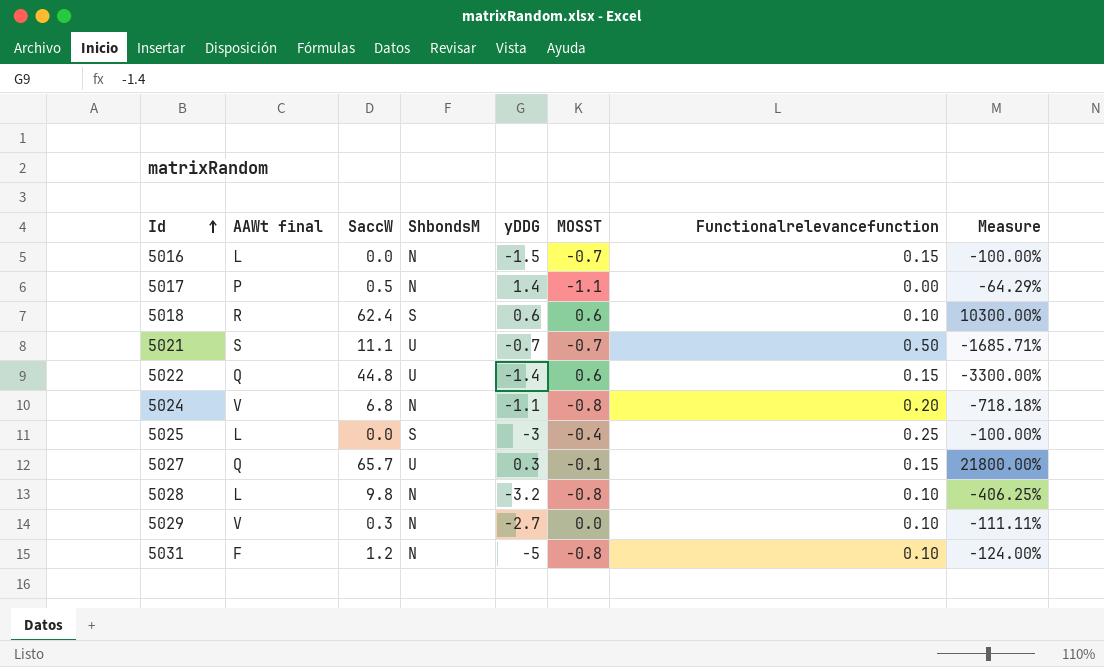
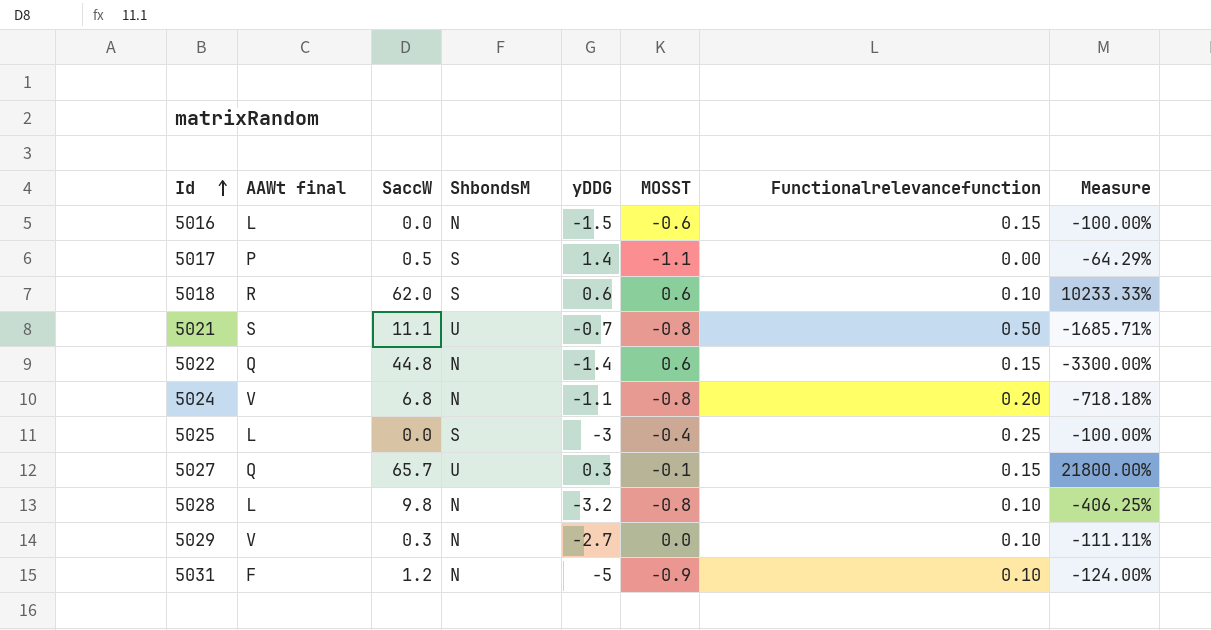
5016 | MOSST: -0.7 -> -0.6
5017 | ShbondsM: N -> S
5018 | SaccW: 62.4 -> 62.0
5018 | Measure: 10300.00% -> 10233.33%
5021 | MOSST: -0.7 -> -0.8
5022 | ShbondsM: U -> N
5031 | MOSST: -0.8 -> -0.9

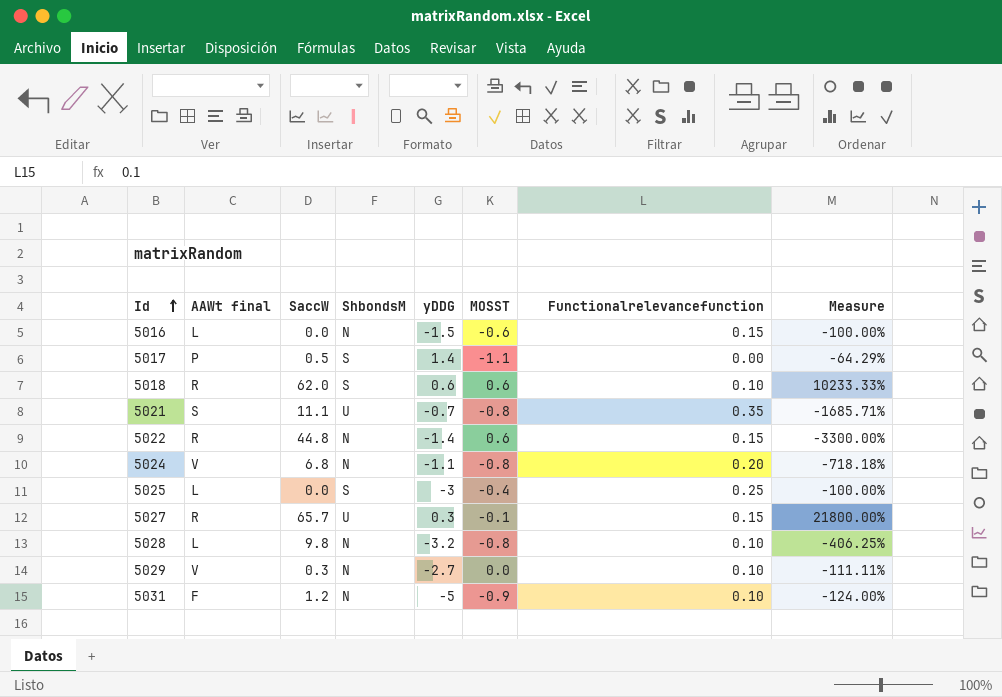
5021 | Functionalrelevancefunction: 0.50 -> 0.35
5022 | AAWt final: Q -> R
5027 | AAWt final: Q -> R

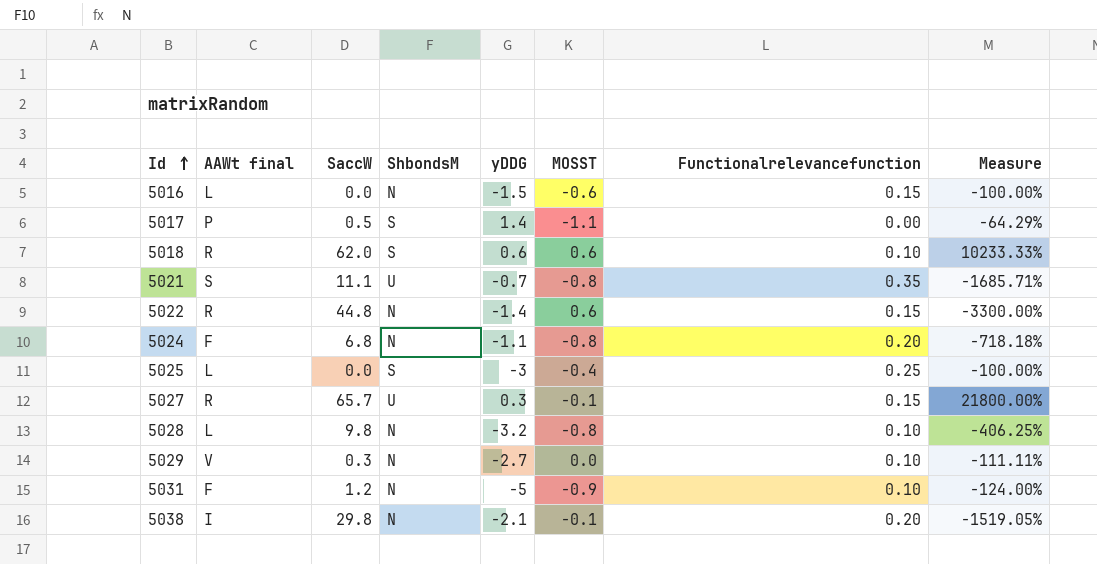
5024 | AAWt final: V -> F
row 5038: none -> I | 29.8 | N | -2.1 | -0.1 | 0.20 | -1519.05%

